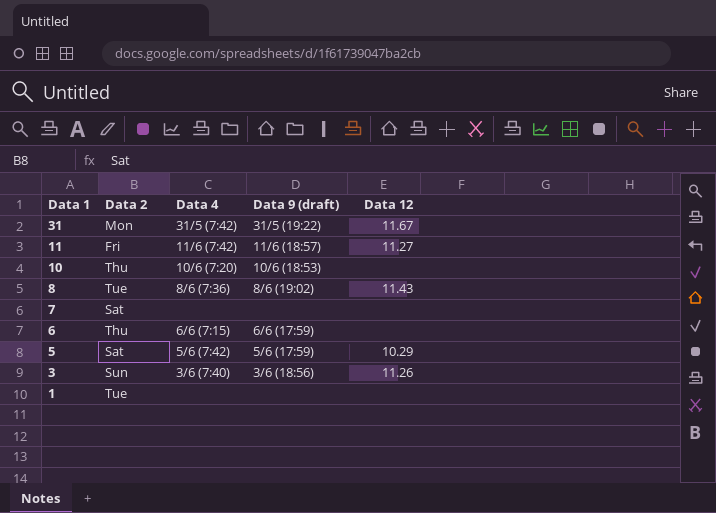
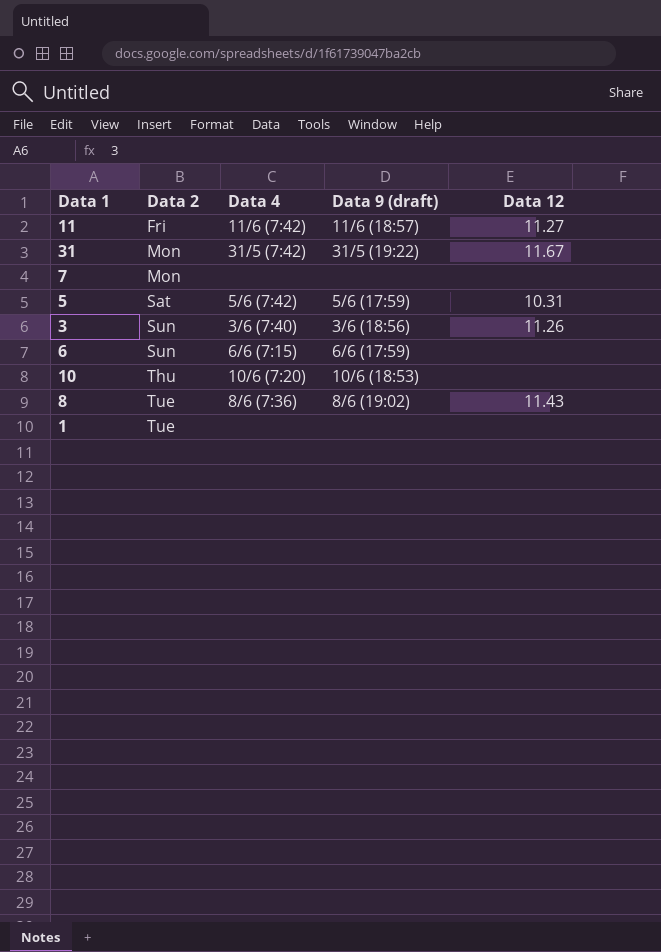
row order: Data 1 descending -> Data 2 ascending
7 | Data 2: Sat -> Mon
5 | Data 12: 10.29 -> 10.31
6 | Data 2: Thu -> Sun

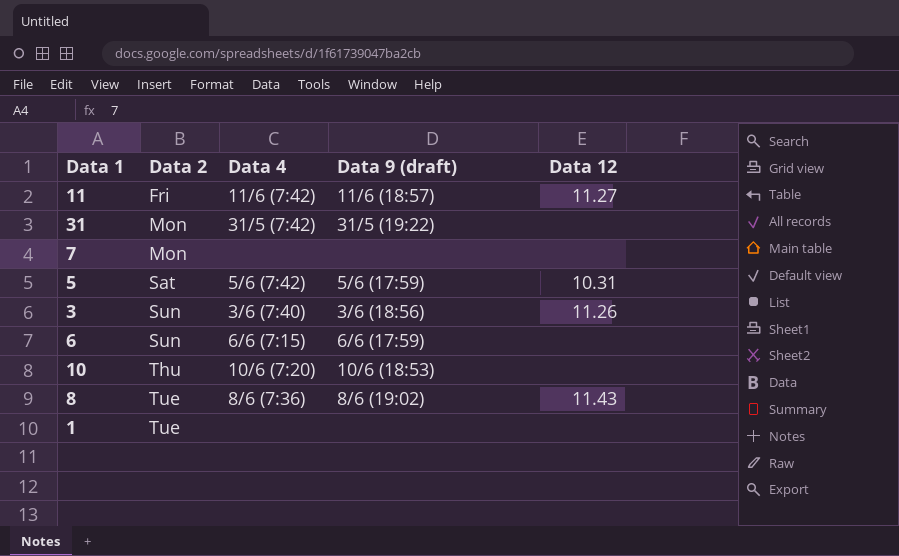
31 | Data 12: 11.67 -> none

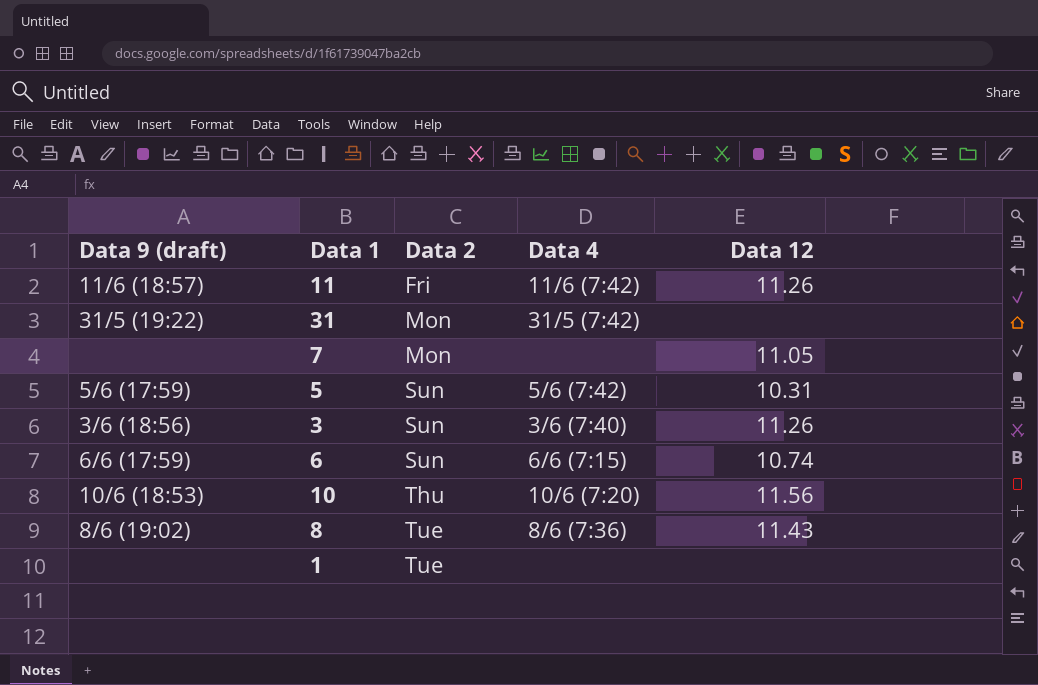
column Data 9 (draft) | position: 4 -> 1
11 | Data 12: 11.27 -> 11.26
7 | Data 12: none -> 11.05
5 | Data 2: Sat -> Sun
6 | Data 12: none -> 10.74
10 | Data 12: none -> 11.56

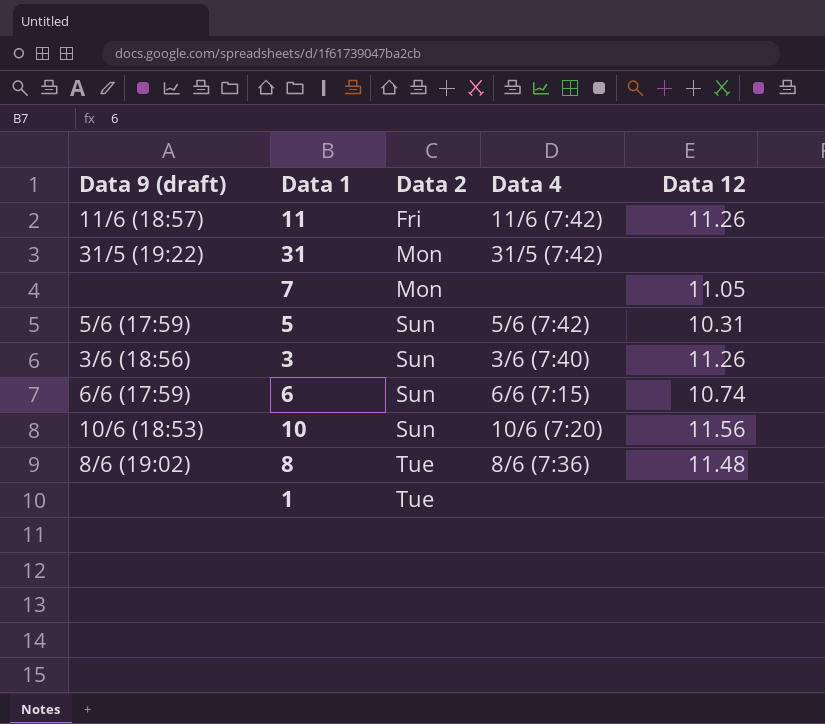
10 | Data 2: Thu -> Sun
8 | Data 12: 11.43 -> 11.48

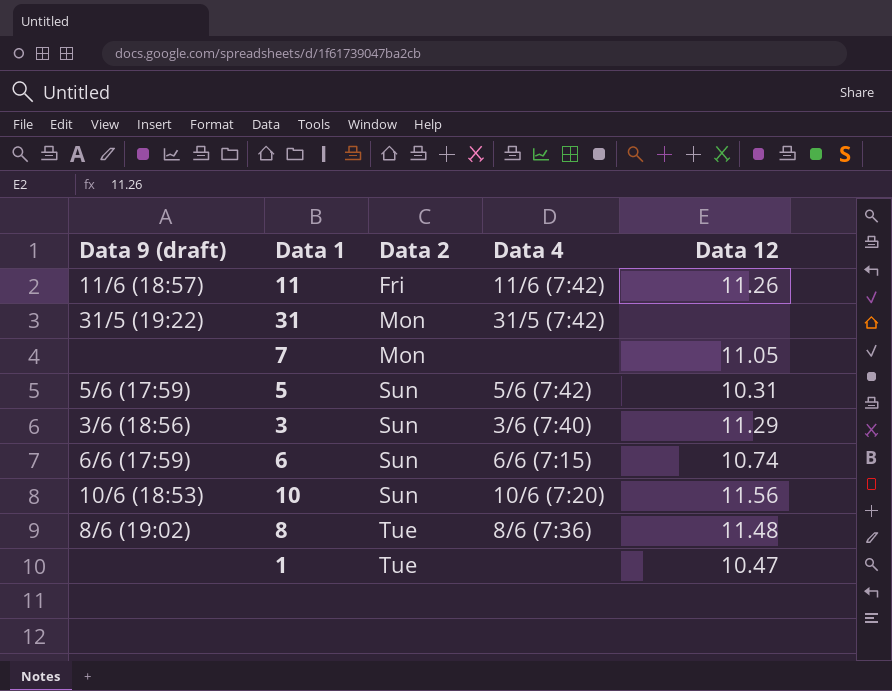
3 | Data 12: 11.26 -> 11.29
1 | Data 12: none -> 10.47

